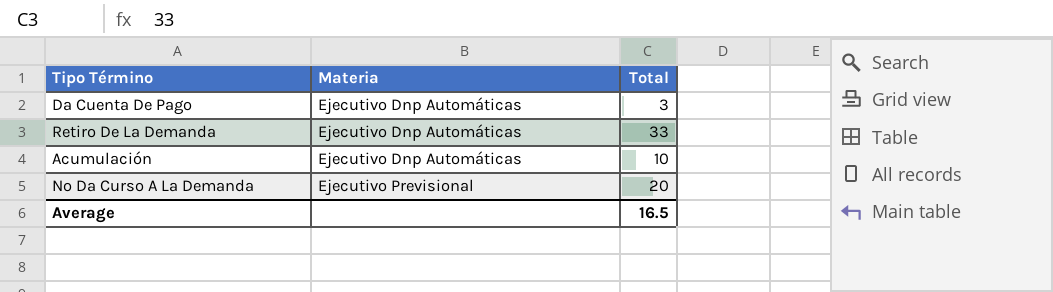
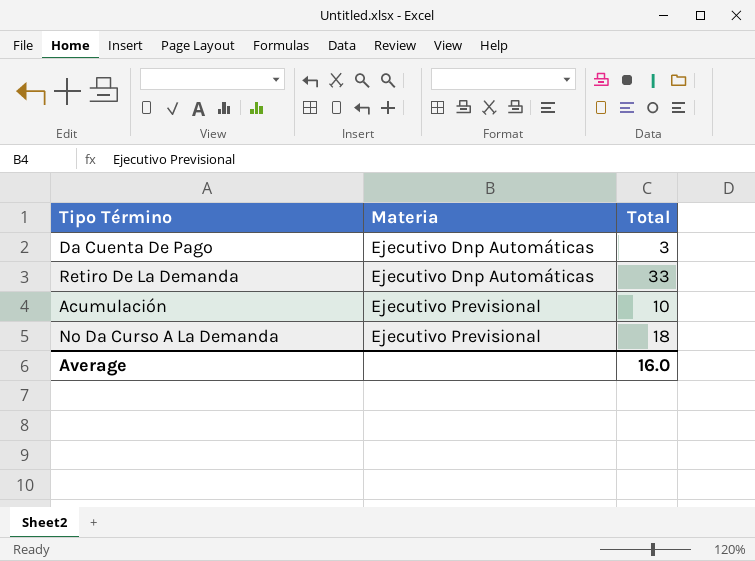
Acumulación | Materia: Ejecutivo Dnp Automáticas -> Ejecutivo Previsional
No Da Curso A La Demanda | Total: 20 -> 18
Average | Total: 16.5 -> 16.0

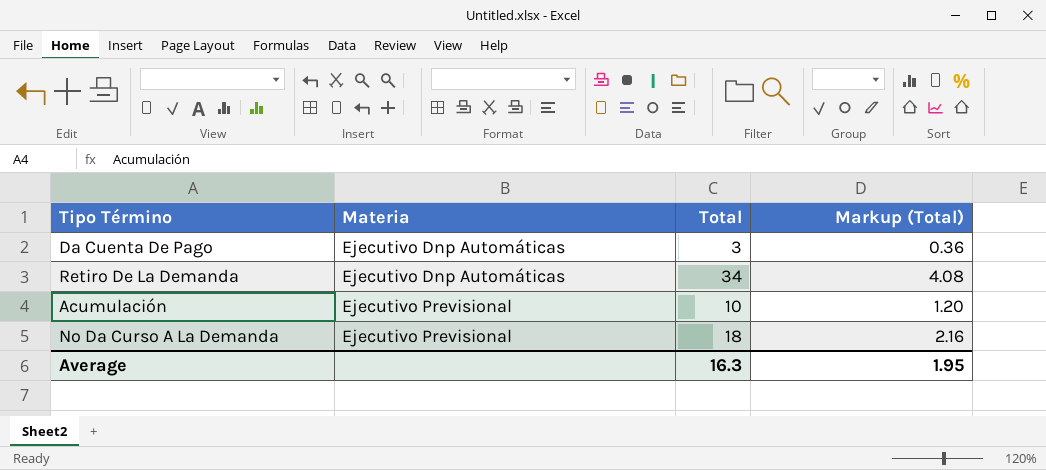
column Markup (Total) | formula: none -> [Total] * 0.12
Retiro De La Demanda | Total: 33 -> 34
Average | Total: 16.0 -> 16.3

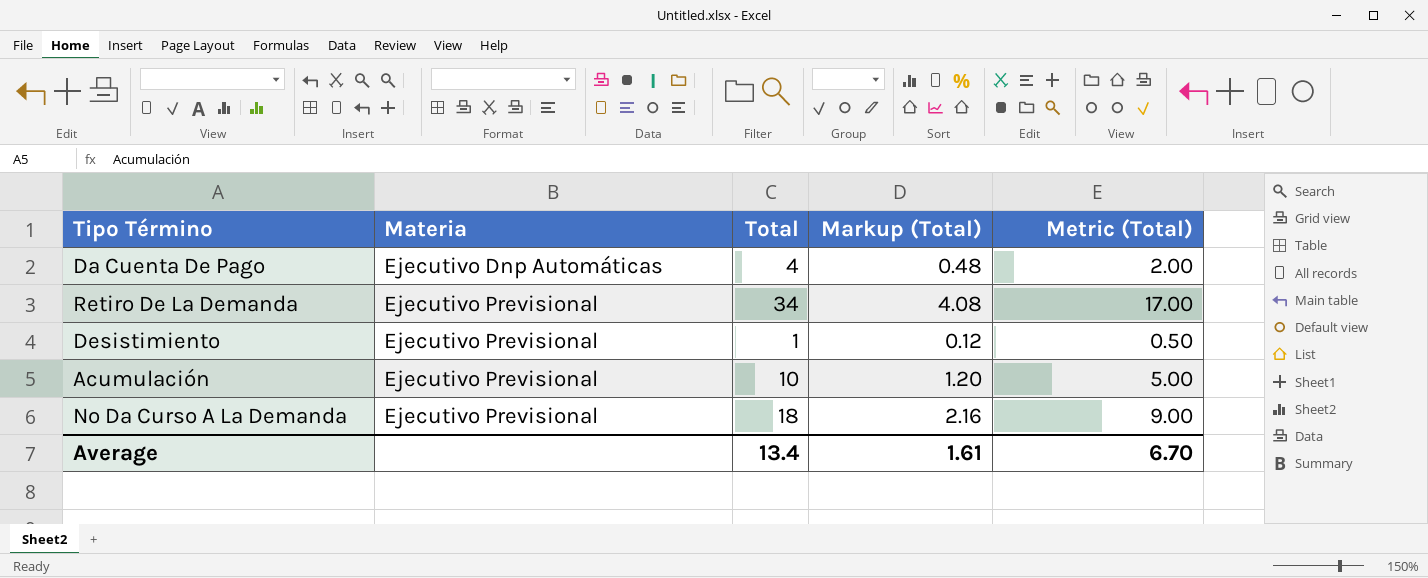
column Metric (Total) | formula: none -> [Total] * 0.5
Da Cuenta De Pago | Total: 3 -> 4
Da Cuenta De Pago | Markup (Total): 0.36 -> 0.48
Retiro De La Demanda | Materia: Ejecutivo Dnp Automáticas -> Ejecutivo Previsional
row Desistimiento: none -> Ejecutivo Previsional | 1 | 0.12 | 0.50
Average | Total: 16.3 -> 13.4
Average | Markup (Total): 1.95 -> 1.61

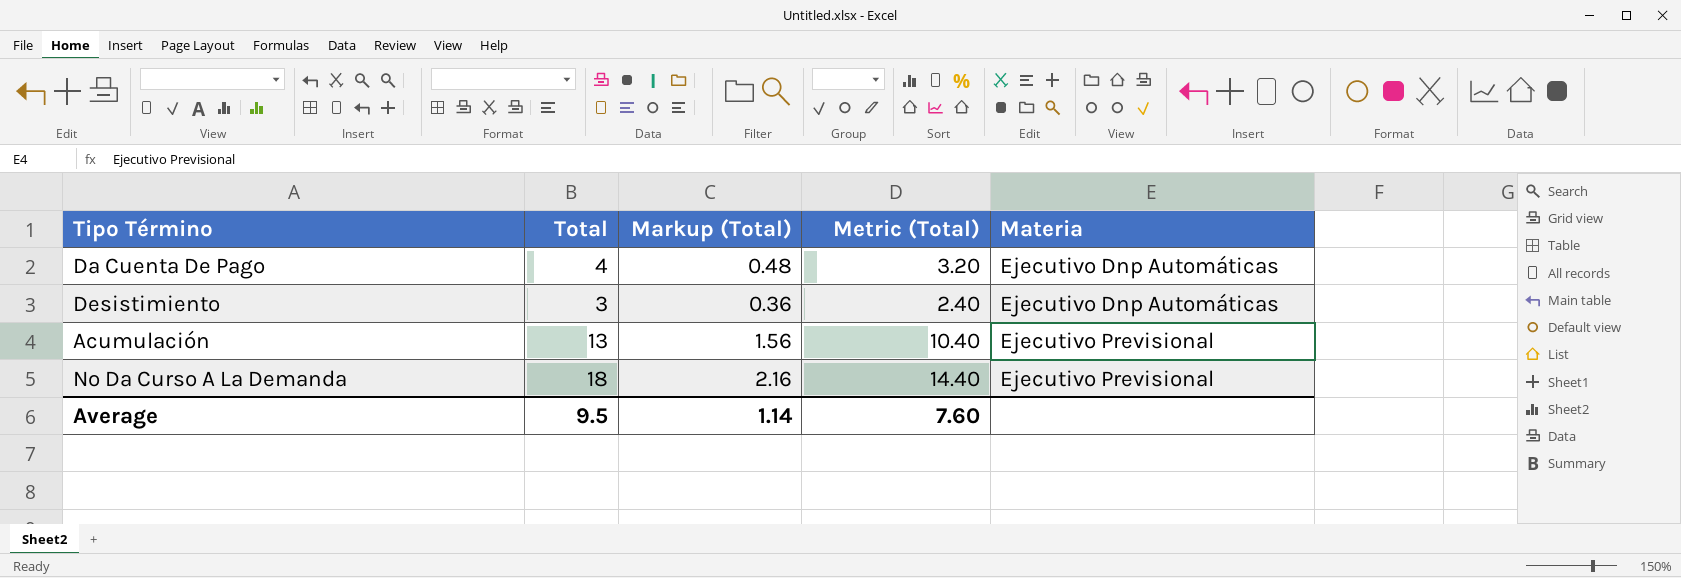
column Metric (Total) | formula: [Total] * 0.5 -> [Total] * 0.8
column Materia | position: 2 -> 5
row Retiro De La Demanda: Ejecutivo Previsional | 34 | 4.08 | 17.00 -> none
Desistimiento | Total: 1 -> 3
Desistimiento | Markup (Total): 0.12 -> 0.36
Desistimiento | Materia: Ejecutivo Previsional -> Ejecutivo Dnp Automáticas
Acumulación | Total: 10 -> 13
Acumulación | Markup (Total): 1.20 -> 1.56
Average | Total: 13.4 -> 9.5
Average | Markup (Total): 1.61 -> 1.14
Average | Metric (Total): 6.70 -> 7.60

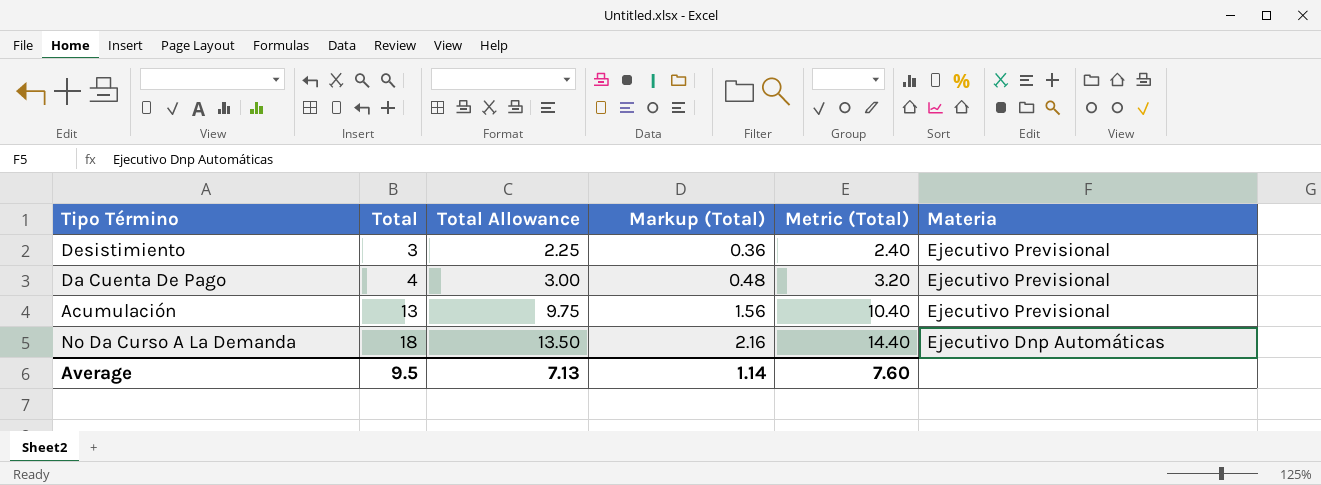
row order: Materia ascending -> Total ascending
column Total Allowance | formula: none -> [Total] * 0.75
Desistimiento | Materia: Ejecutivo Dnp Automáticas -> Ejecutivo Previsional
Da Cuenta De Pago | Materia: Ejecutivo Dnp Automáticas -> Ejecutivo Previsional
No Da Curso A La Demanda | Materia: Ejecutivo Previsional -> Ejecutivo Dnp Automáticas

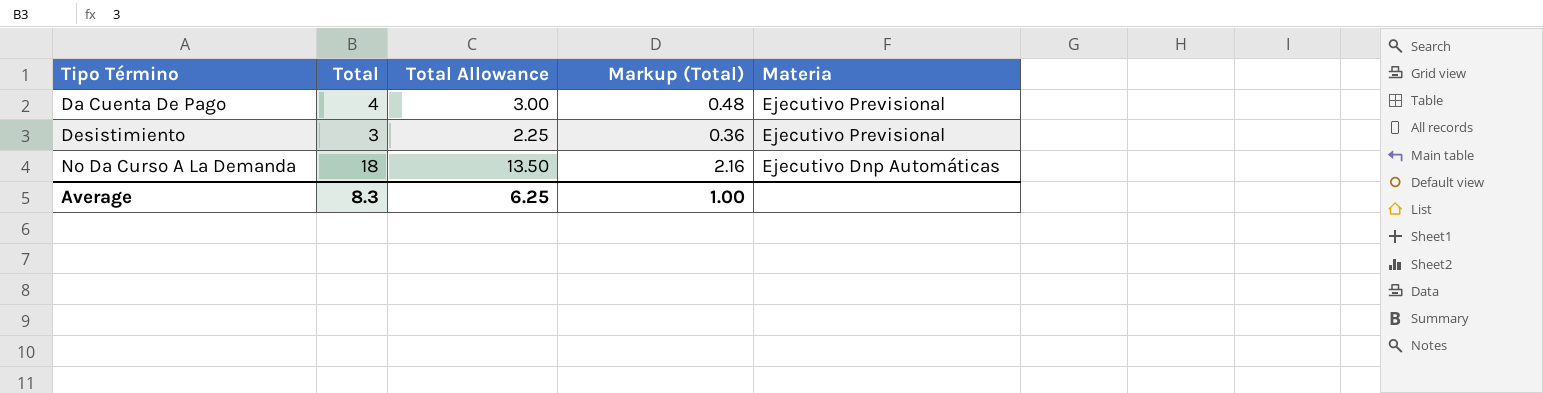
row order: Total ascending -> Tipo Término ascending
column Metric (Total) | formula: [Total] * 0.8 -> none
row Acumulación: 13 | 9.75 | 1.56 | 10.40 | Ejecutivo Previsional -> none
Average | Total: 9.5 -> 8.3
Average | Total Allowance: 7.13 -> 6.25
Average | Markup (Total): 1.14 -> 1.00

